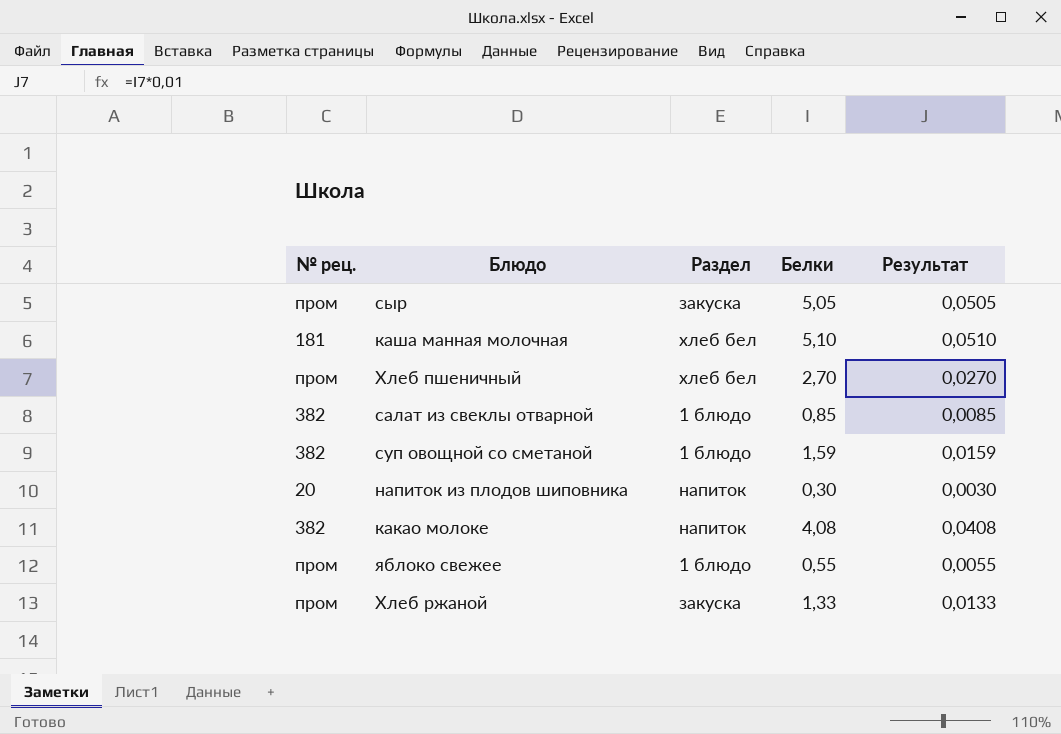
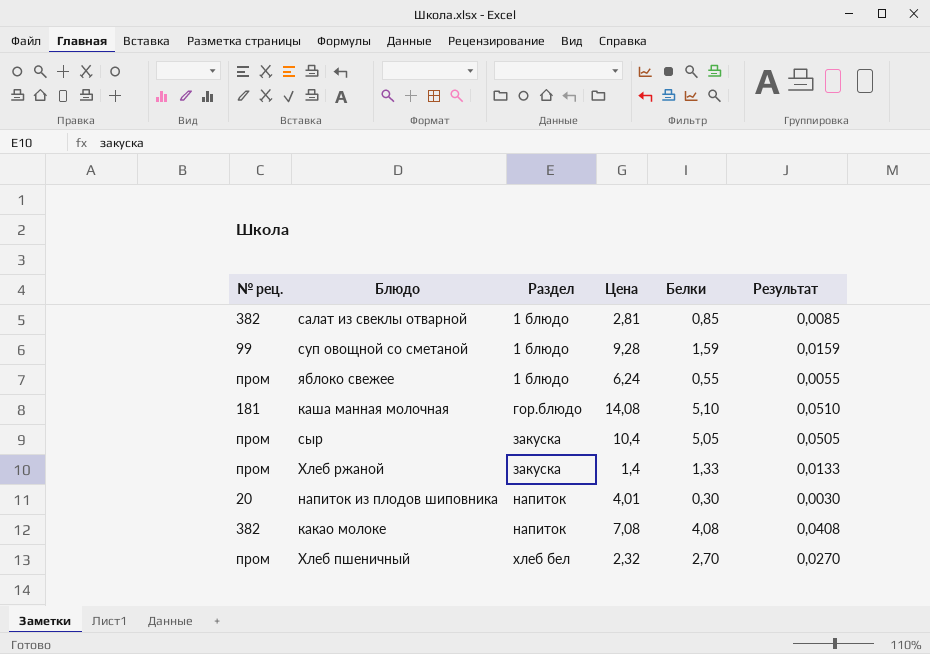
row order: none -> Раздел ascending
column Цена | position: none -> 4
суп овощной со сметаной | № рец.: 382 -> 99
каша манная молочная | Раздел: хлеб бел -> гор.блюдо

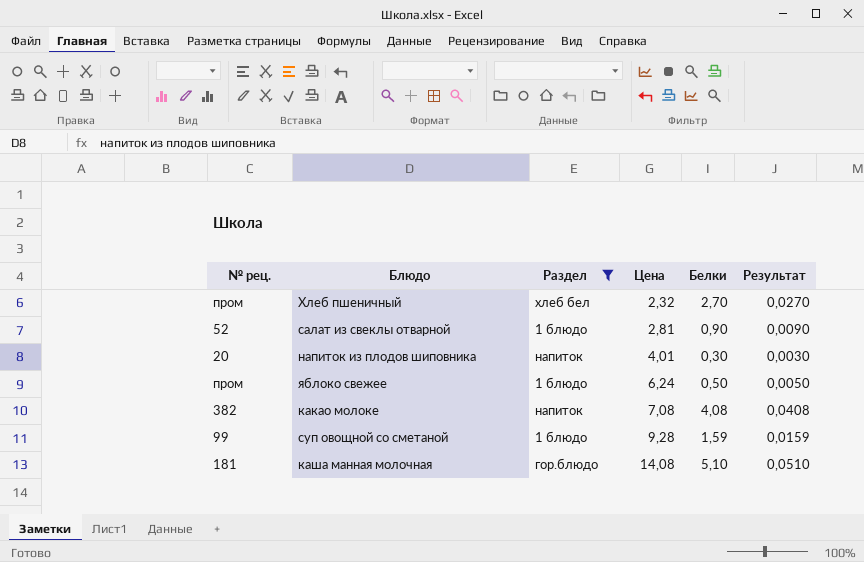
filter: none -> Раздел != закуска
row order: Раздел ascending -> Цена ascending
салат из свеклы отварной | № рец.: 382 -> 52
салат из свеклы отварной | Белки: 0,85 -> 0,90
салат из свеклы отварной | Результат: 0,0085 -> 0,0090
яблоко свежее | Белки: 0,55 -> 0,50
яблоко свежее | Результат: 0,0055 -> 0,0050

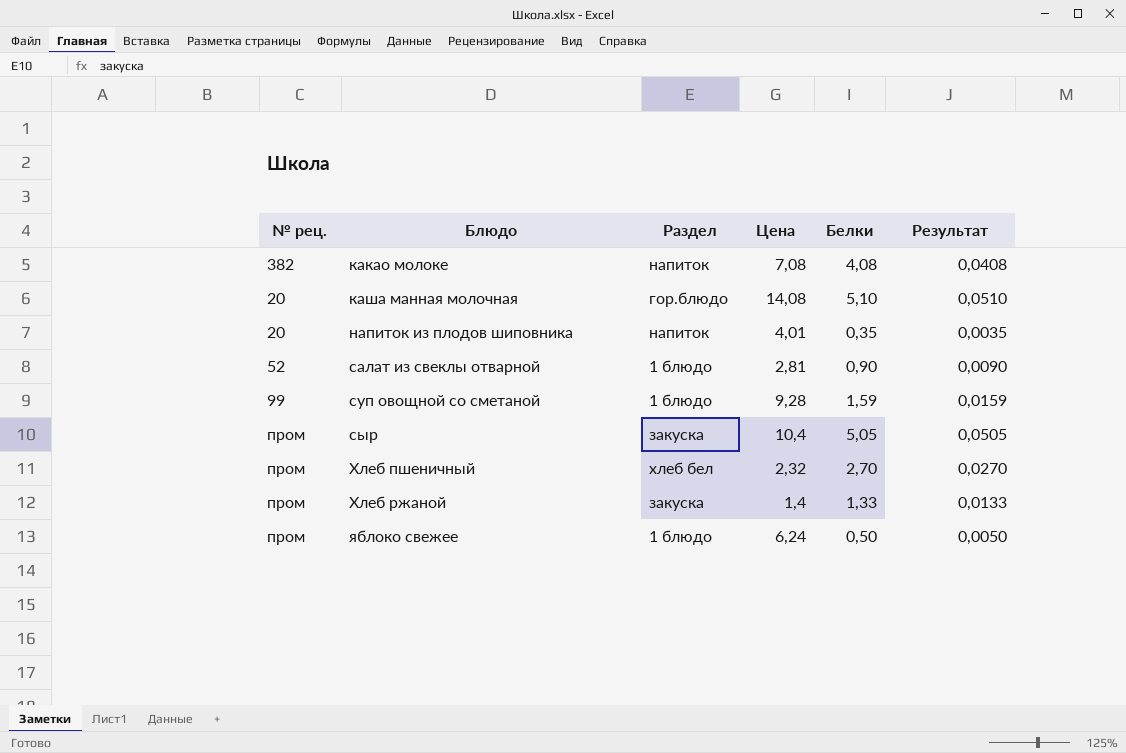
filter: Раздел != закуска -> none
row order: Цена ascending -> Блюдо ascending
каша манная молочная | № рец.: 181 -> 20
напиток из плодов шиповника | Белки: 0,30 -> 0,35
напиток из плодов шиповника | Результат: 0,0030 -> 0,0035

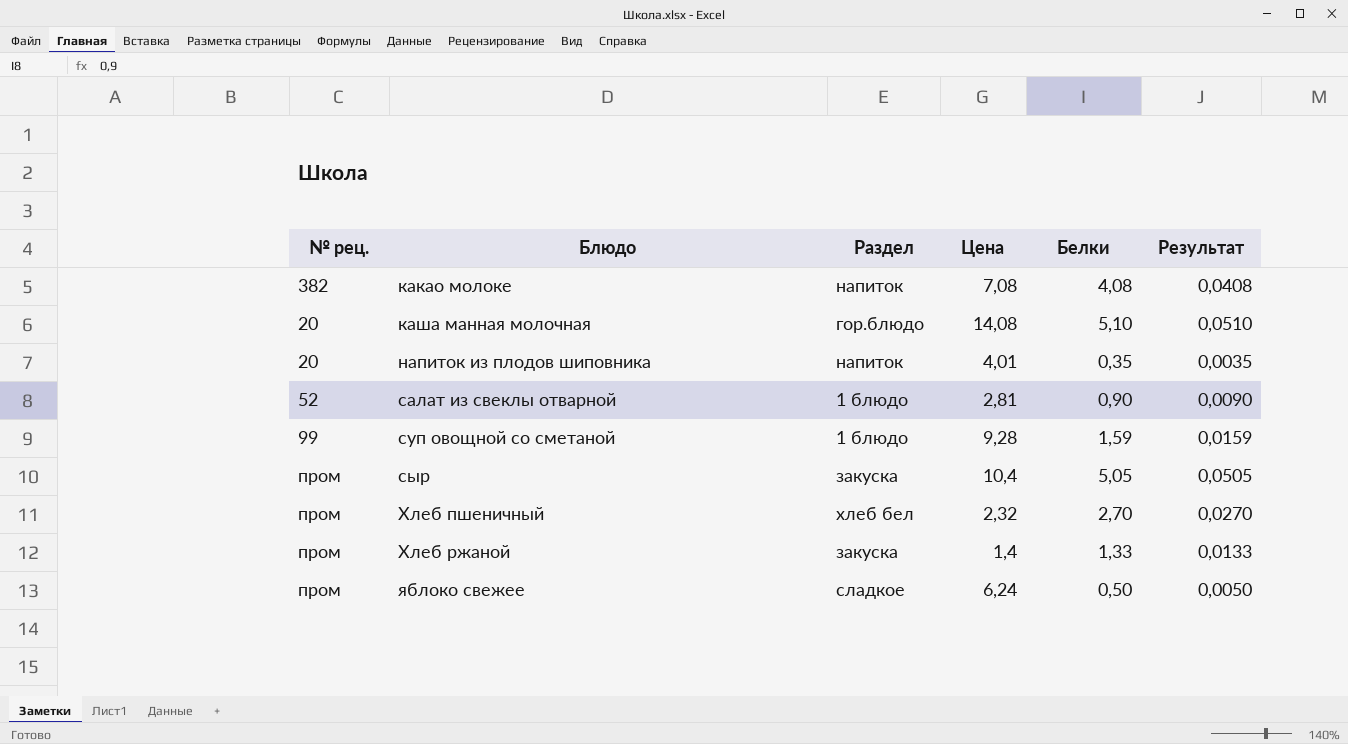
яблоко свежее | Раздел: 1 блюдо -> сладкое

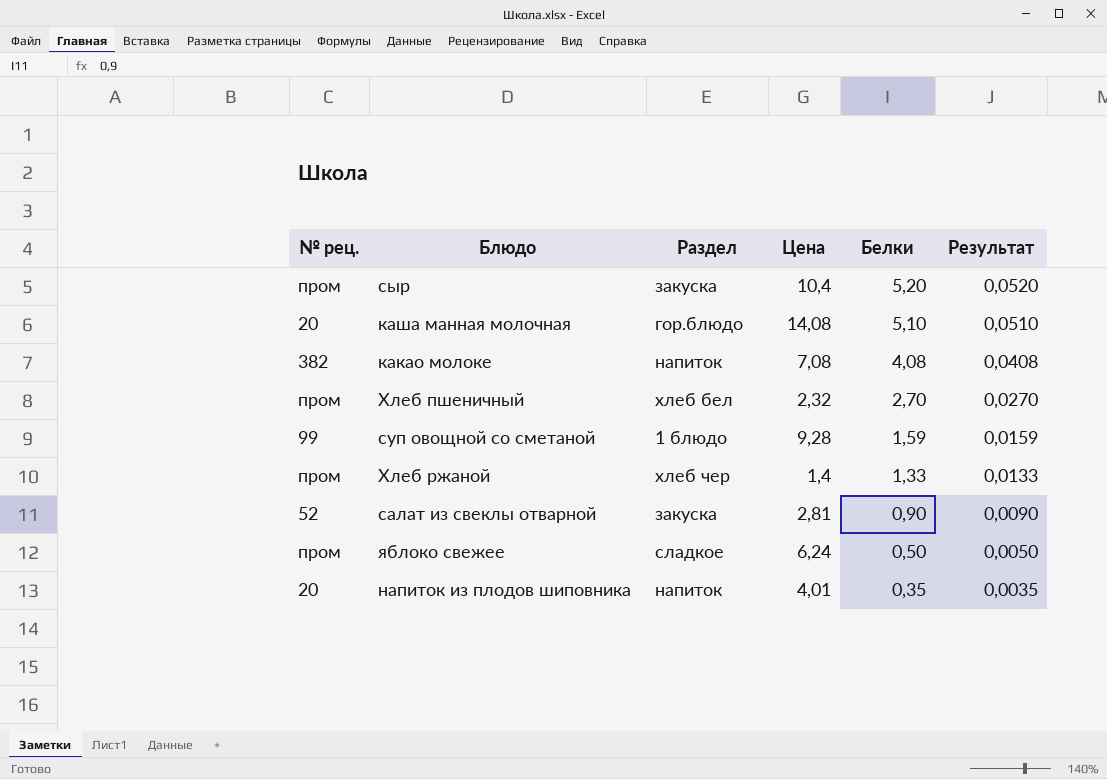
row order: Блюдо ascending -> Белки descending
сыр | Белки: 5,05 -> 5,20
сыр | Результат: 0,0505 -> 0,0520
Хлеб ржаной | Раздел: закуска -> хлеб чер
салат из свеклы отварной | Раздел: 1 блюдо -> закуска

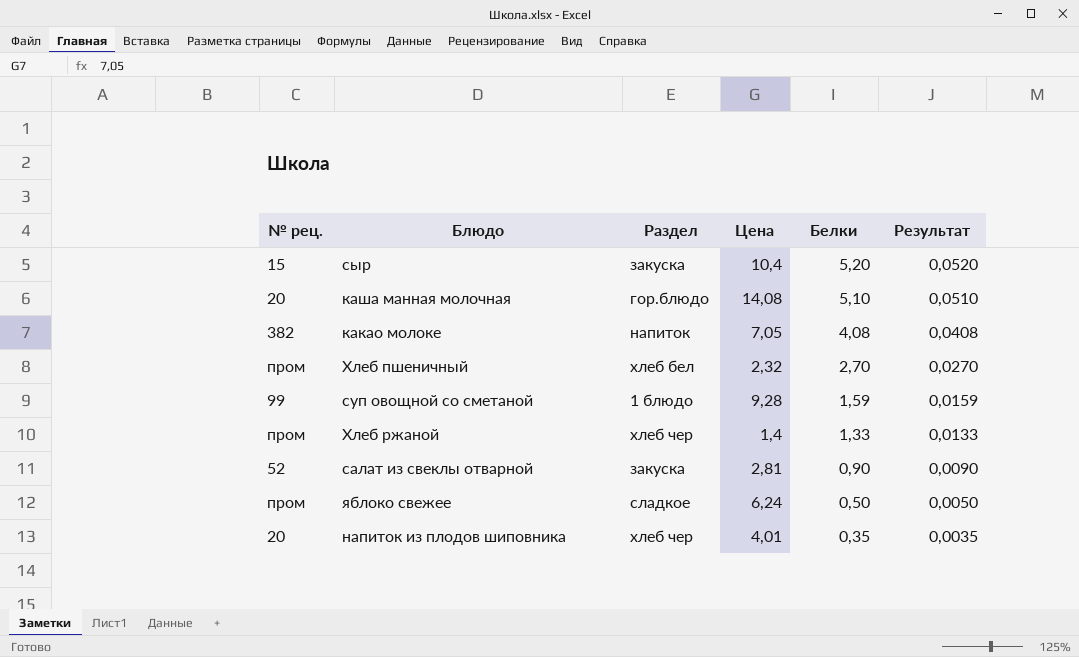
сыр | № рец.: пром -> 15
какао молоке | Цена: 7,08 -> 7,05
напиток из плодов шиповника | Раздел: напиток -> хлеб чер

